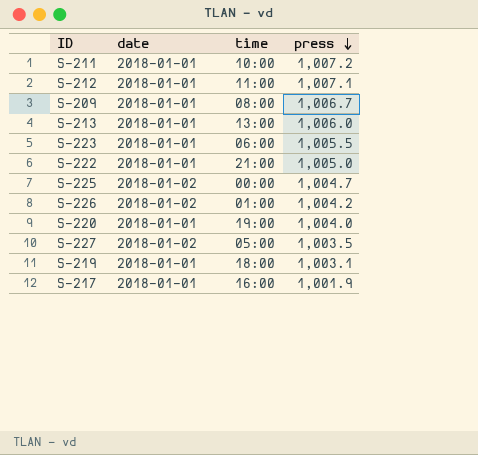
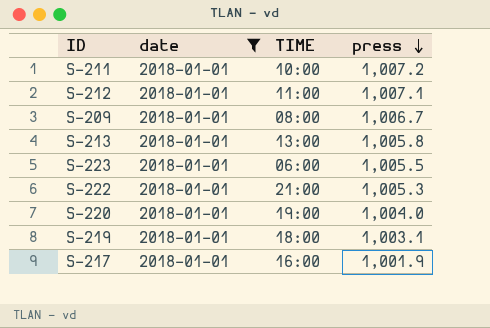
filter: none -> date = 2018-01-01
column name: time -> TIME
S-213 | press: 1,006.0 -> 1,005.8
S-222 | press: 1,005.0 -> 1,005.3

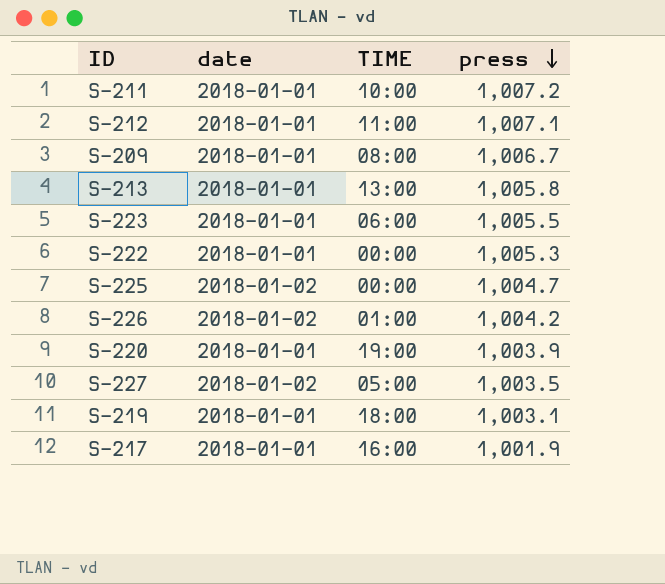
filter: date = 2018-01-01 -> none
S-222 | TIME: 21:00 -> 00:00
S-220 | press: 1,004.0 -> 1,003.9

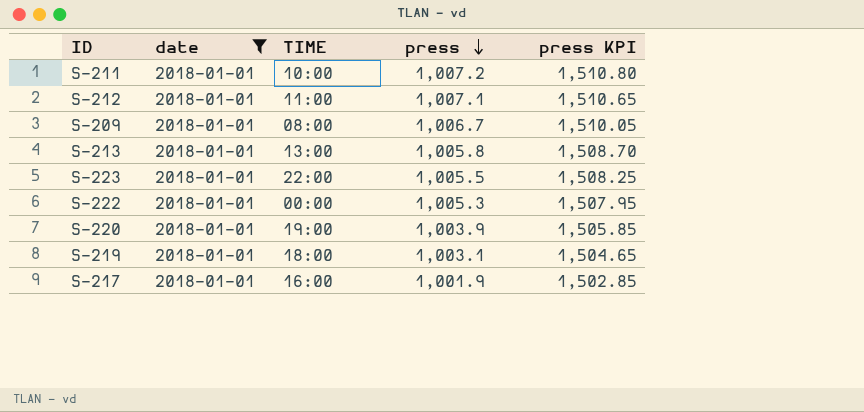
filter: none -> date = 2018-01-01
column press KPI | formula: none -> [press] * 1.5
S-223 | TIME: 06:00 -> 22:00

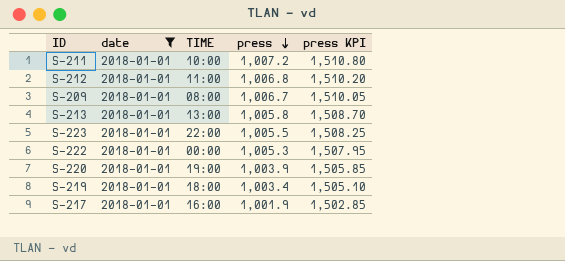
S-212 | press: 1,007.1 -> 1,006.8
S-212 | press KPI: 1,510.65 -> 1,510.20
S-219 | press: 1,003.1 -> 1,003.4
S-219 | press KPI: 1,504.65 -> 1,505.10

